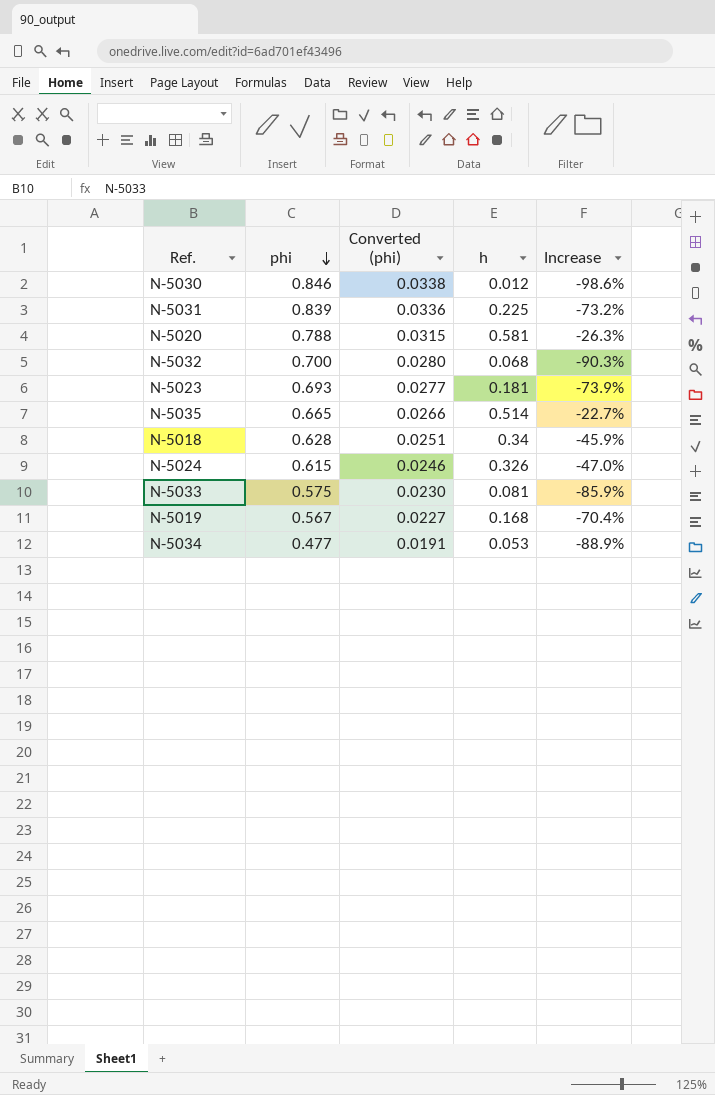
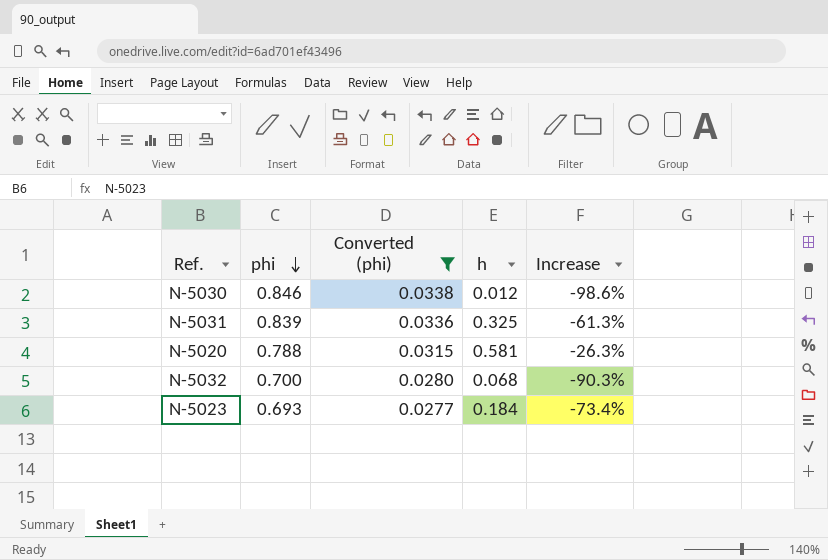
filter: none -> Converted (phi) >= 0.0277
N-5031 | h: 0.225 -> 0.325
N-5031 | Increase: -73.2% -> -61.3%
N-5023 | h: 0.181 -> 0.184
N-5023 | Increase: -73.9% -> -73.4%

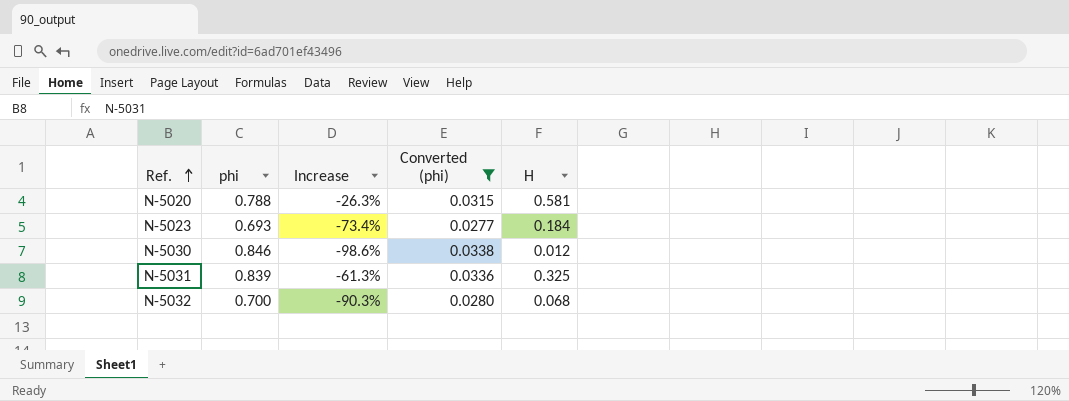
row order: phi descending -> Ref. ascending
column Increase | position: 5 -> 3
column name: h -> H

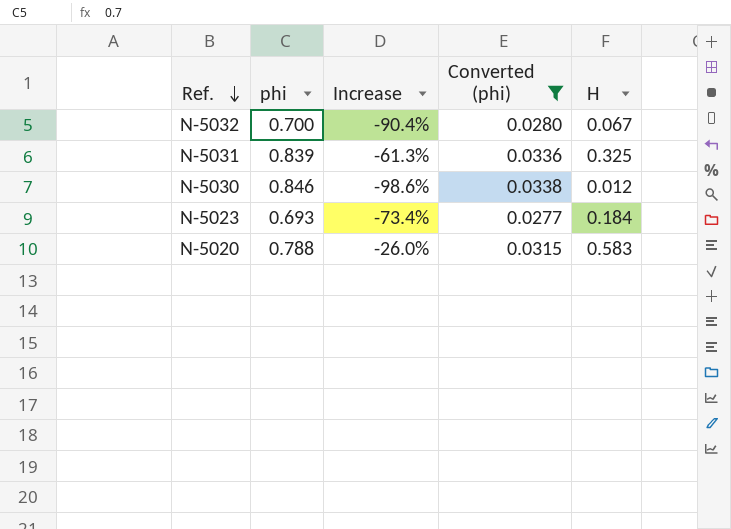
row order: Ref. ascending -> Ref. descending
N-5032 | Increase: -90.3% -> -90.4%
N-5032 | H: 0.068 -> 0.067
N-5020 | Increase: -26.3% -> -26.0%
N-5020 | H: 0.581 -> 0.583

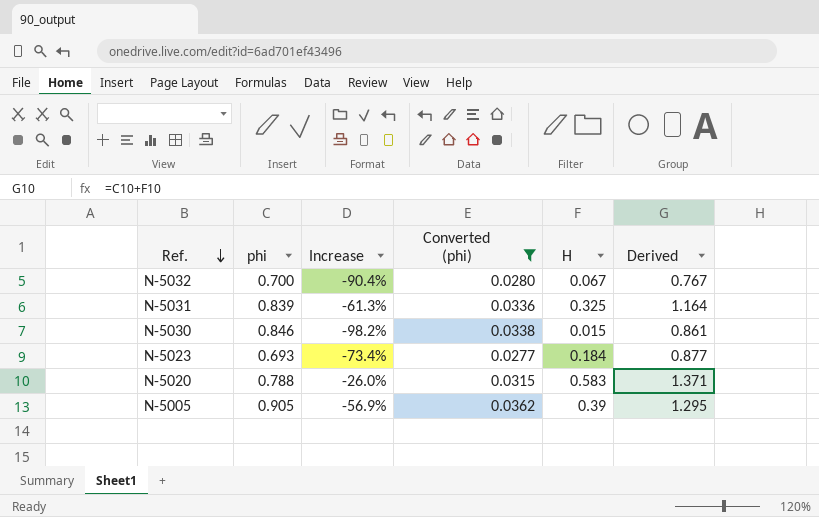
column Derived | formula: none -> [phi] + [H]
N-5030 | Increase: -98.6% -> -98.2%
N-5030 | H: 0.012 -> 0.015
row N-5005: none -> 0.905 | -56.9% | 0.0362 | 0.39 | 1.295

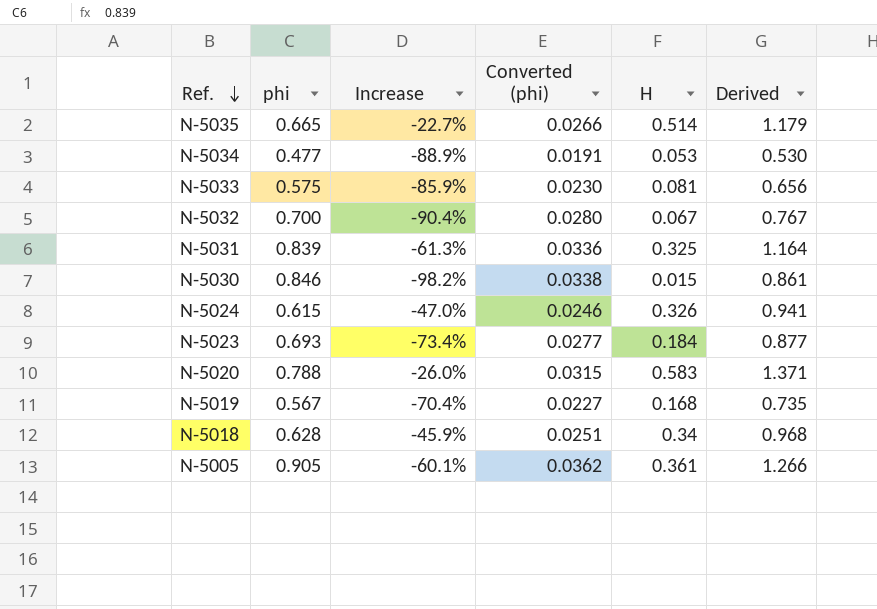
filter: Converted (phi) >= 0.0277 -> none
N-5005 | Increase: -56.9% -> -60.1%
N-5005 | H: 0.39 -> 0.361
N-5005 | Derived: 1.295 -> 1.266

